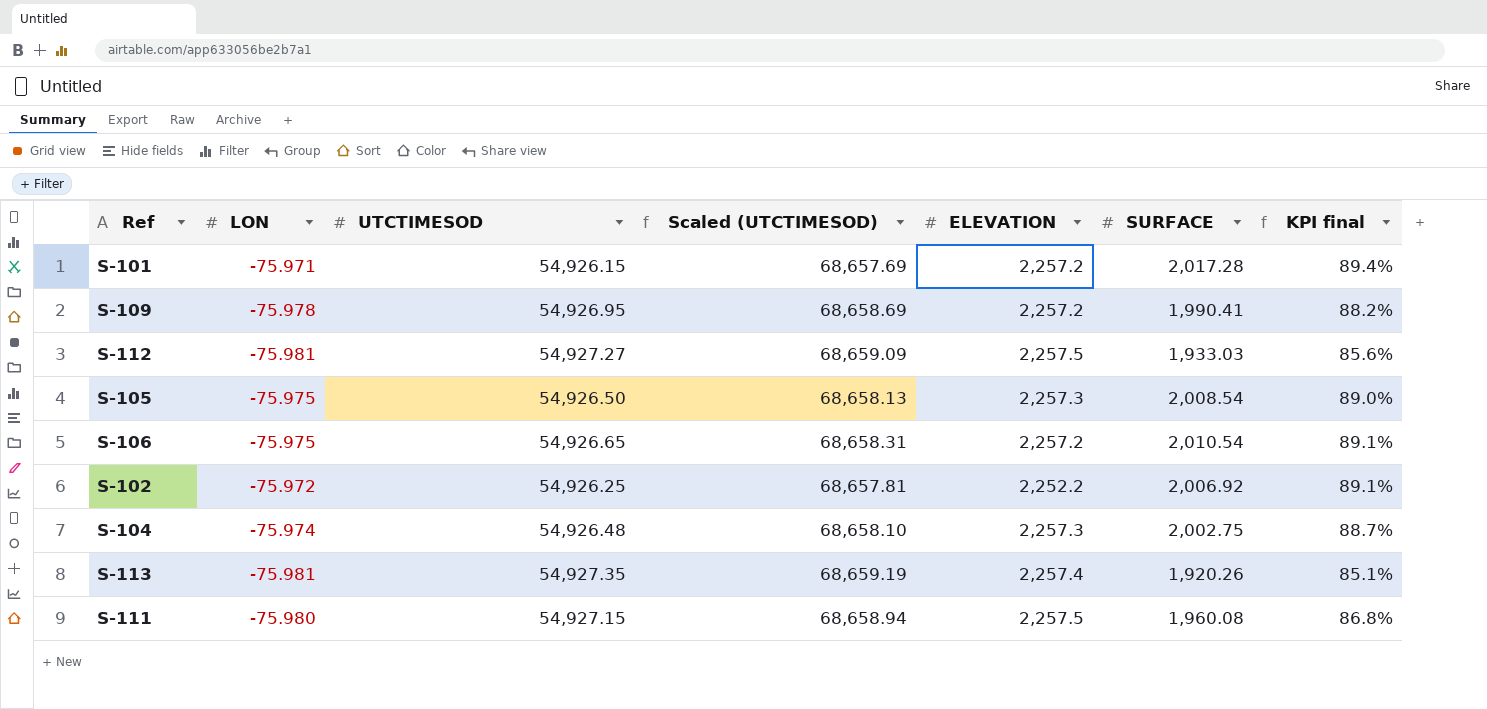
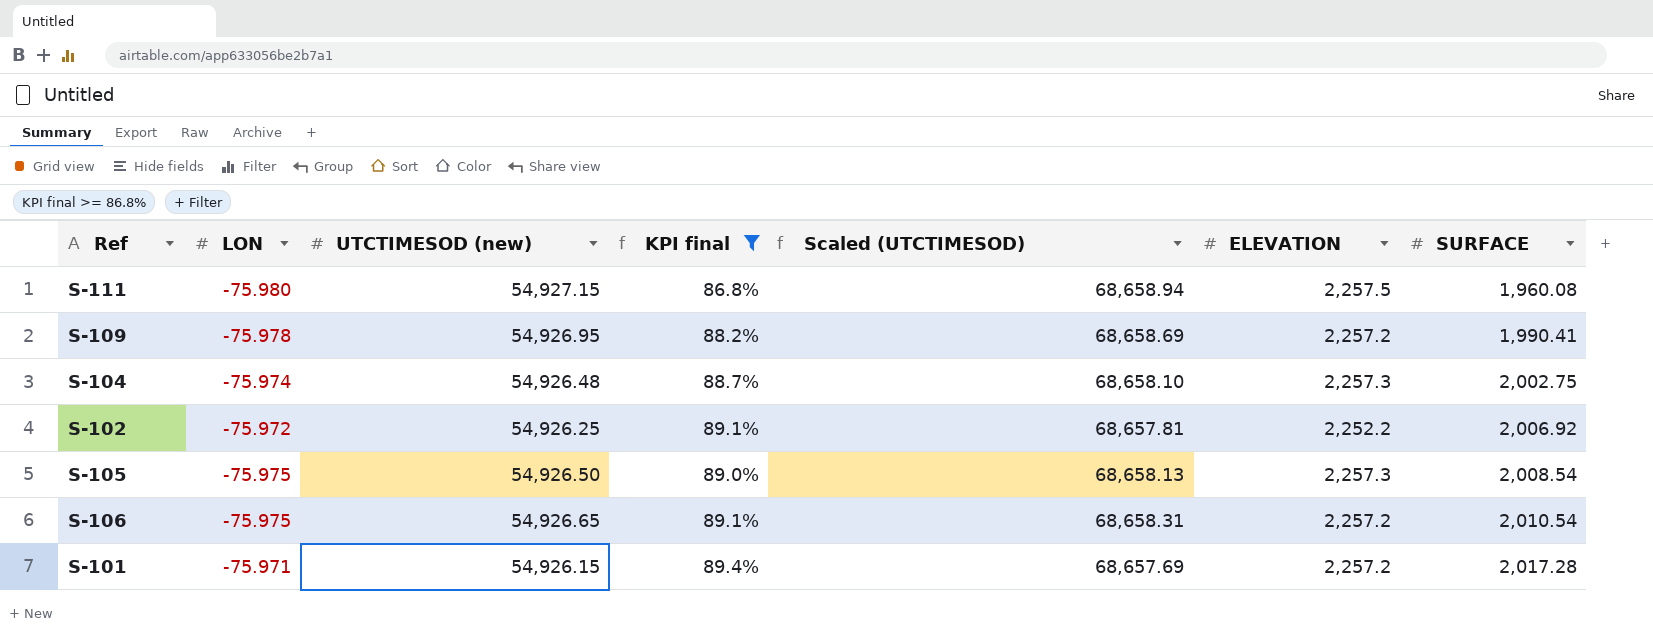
filter: none -> KPI final >= 86.8%
row order: none -> SURFACE ascending
column name: UTCTIMESOD -> UTCTIMESOD (new)
column KPI final | position: 7 -> 4

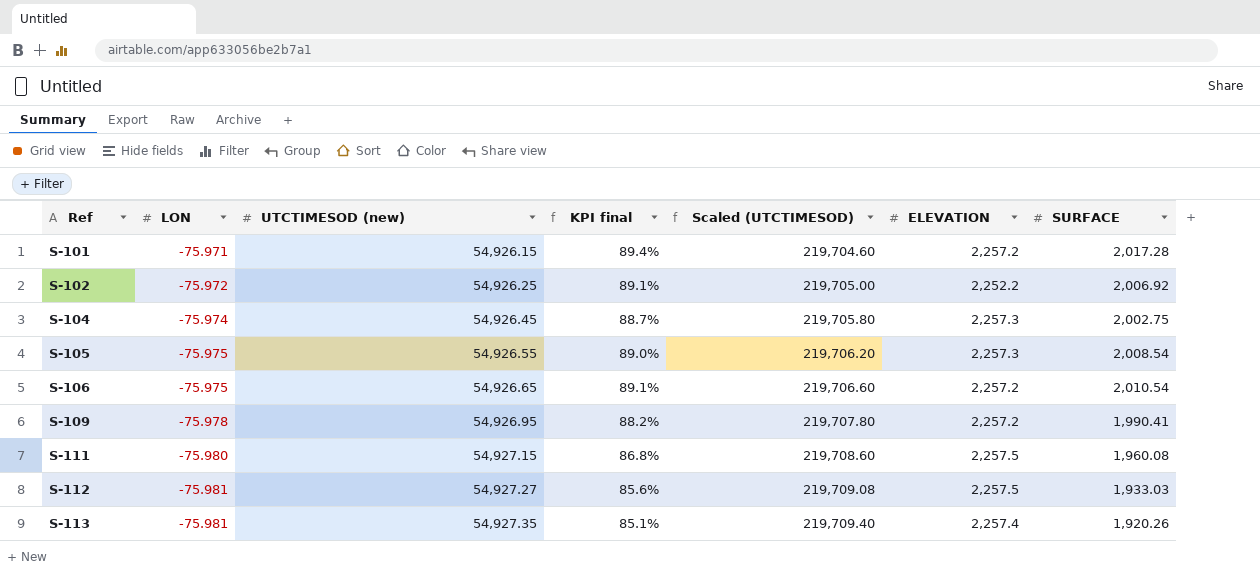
filter: KPI final >= 86.8% -> none
row order: SURFACE ascending -> Ref ascending
column Scaled (UTCTIMESOD) | formula: [UTCTIMESOD (new)] * 1.25 -> [UTCTIMESOD (new)] * 4
S-104 | UTCTIMESOD (new): 54,926.48 -> 54,926.45
S-105 | UTCTIMESOD (new): 54,926.50 -> 54,926.55

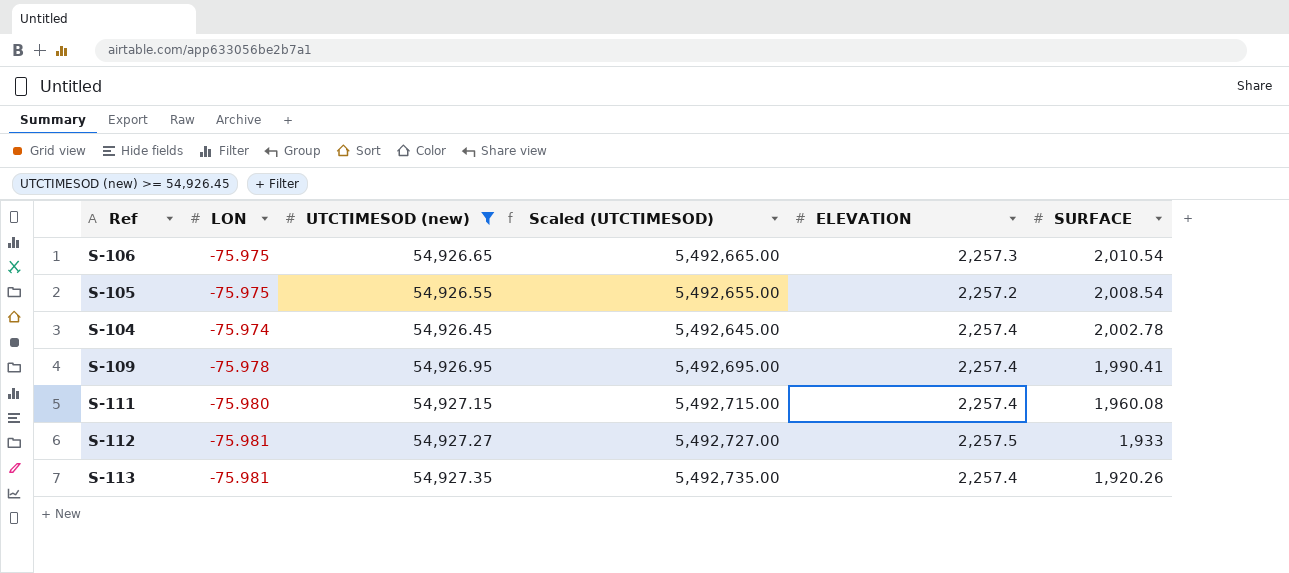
filter: none -> UTCTIMESOD (new) >= 54,926.45
row order: Ref ascending -> SURFACE descending
column KPI final | formula: [SURFACE] / [ELEVATION] -> none
column Scaled (UTCTIMESOD) | formula: [UTCTIMESOD (new)] * 4 -> [UTCTIMESOD (new)] * 100
S-106 | ELEVATION: 2,257.2 -> 2,257.3
S-105 | ELEVATION: 2,257.3 -> 2,257.2
S-104 | ELEVATION: 2,257.3 -> 2,257.4
S-104 | SURFACE: 2,002.75 -> 2,002.78
S-109 | ELEVATION: 2,257.2 -> 2,257.4
S-111 | ELEVATION: 2,257.5 -> 2,257.4
S-112 | SURFACE: 1,933.03 -> 1,933

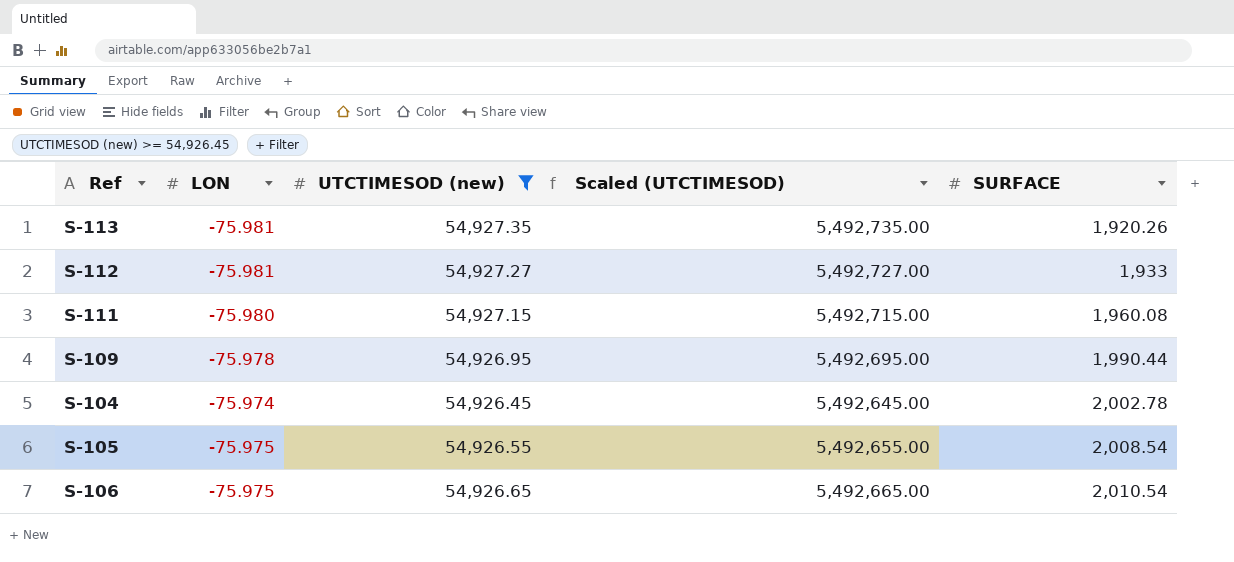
row order: SURFACE descending -> SURFACE ascending
column ELEVATION | position: 5 -> none
S-109 | SURFACE: 1,990.41 -> 1,990.44

